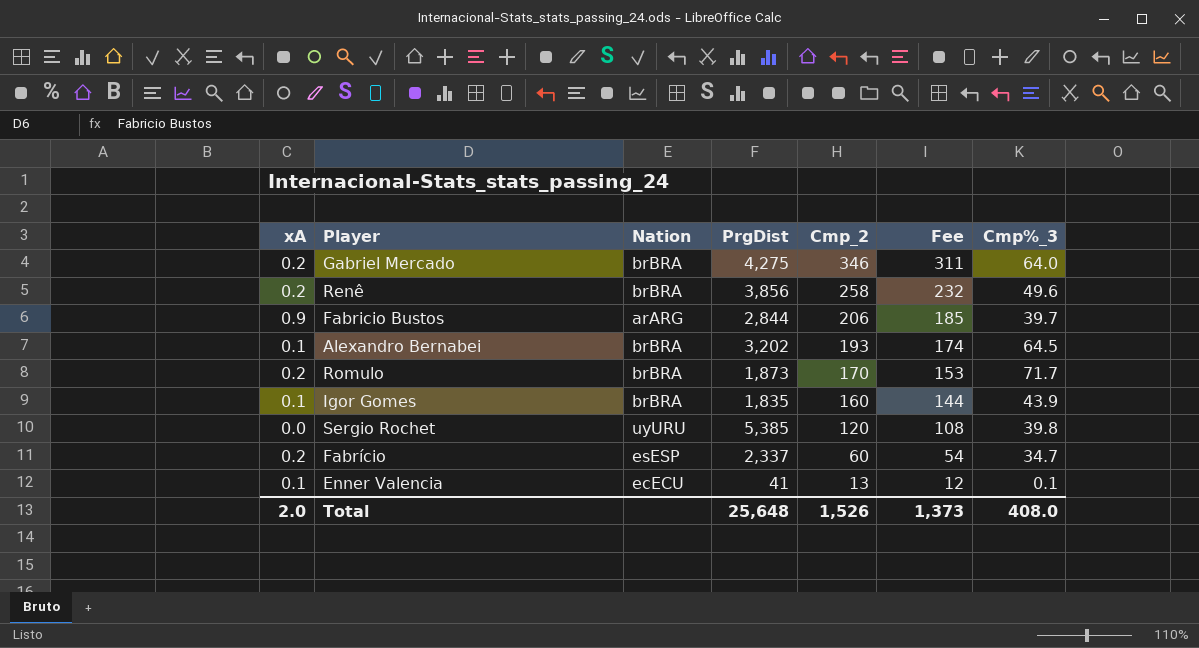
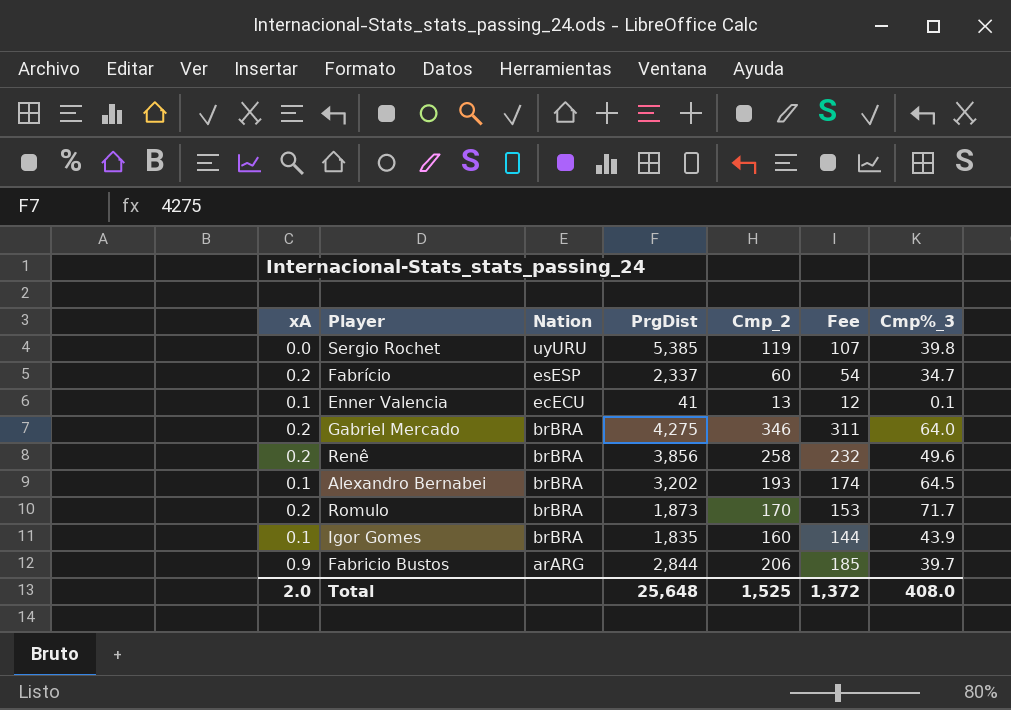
row order: Cmp_2 descending -> Nation descending
Sergio Rochet | Cmp_2: 120 -> 119
Sergio Rochet | Fee: 108 -> 107
Total | Cmp_2: 1,526 -> 1,525
Total | Fee: 1,373 -> 1,372

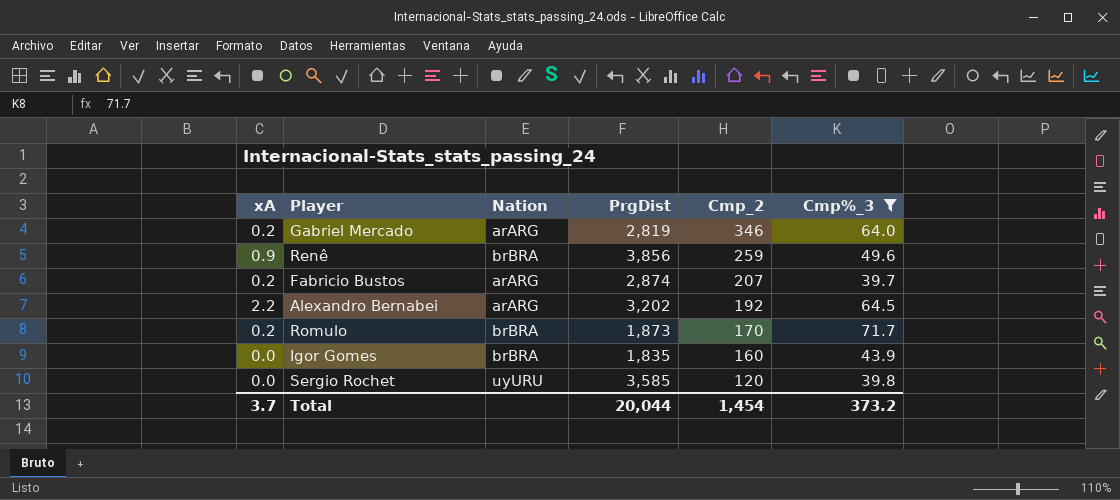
filter: none -> Cmp%_3 >= 39.7
row order: Nation descending -> Cmp_2 descending
column Fee | formula: [Cmp_2] * 0.9 -> none
Gabriel Mercado | Nation: brBRA -> arARG
Gabriel Mercado | PrgDist: 4,275 -> 2,819
Renê | xA: 0.2 -> 0.9
Renê | Cmp_2: 258 -> 259
Fabricio Bustos | xA: 0.9 -> 0.2
Fabricio Bustos | PrgDist: 2,844 -> 2,874
Fabricio Bustos | Cmp_2: 206 -> 207
Alexandro Bernabei | xA: 0.1 -> 2.2
Alexandro Bernabei | Nation: brBRA -> arARG
Alexandro Bernabei | Cmp_2: 193 -> 192
Igor Gomes | xA: 0.1 -> 0.0
Sergio Rochet | PrgDist: 5,385 -> 3,585
Sergio Rochet | Cmp_2: 119 -> 120
Total | xA: 2.0 -> 3.7
Total | PrgDist: 25,648 -> 20,044
Total | Cmp_2: 1,525 -> 1,454
Total | Cmp%_3: 408.0 -> 373.2

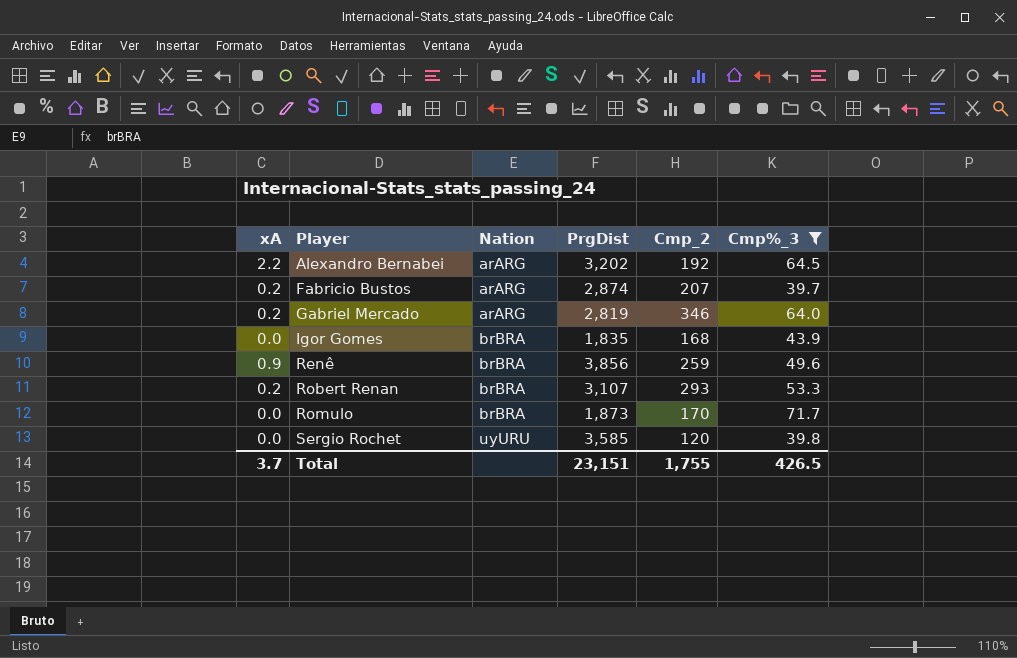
row order: Cmp_2 descending -> Player ascending
Igor Gomes | Cmp_2: 160 -> 168
row Robert Renan: none -> 0.2 | brBRA | 3,107 | 293 | 53.3
Romulo | xA: 0.2 -> 0.0
Total | PrgDist: 20,044 -> 23,151
Total | Cmp_2: 1,454 -> 1,755
Total | Cmp%_3: 373.2 -> 426.5

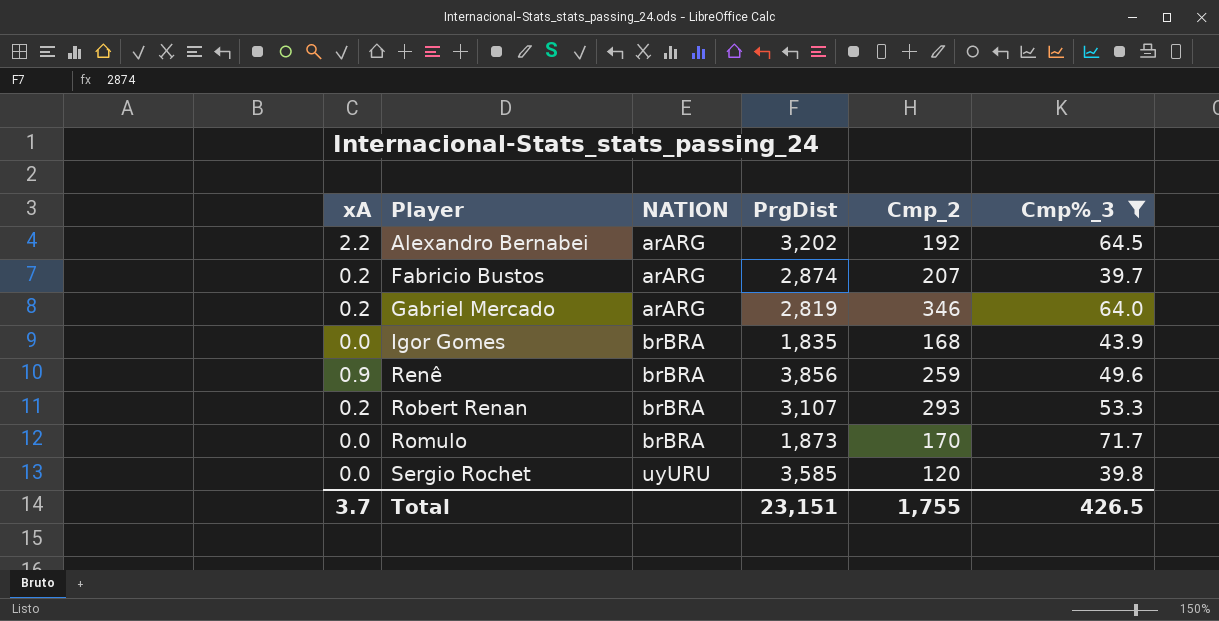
column name: Nation -> NATION

